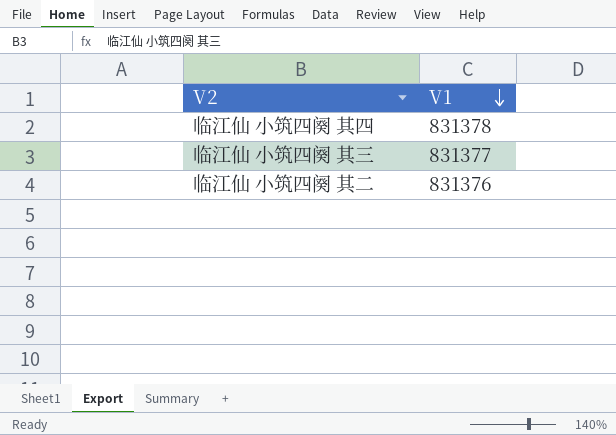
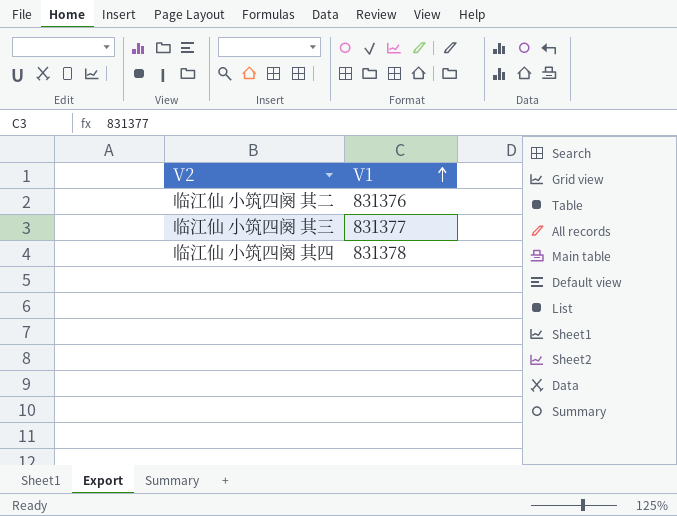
row order: V1 descending -> V1 ascending

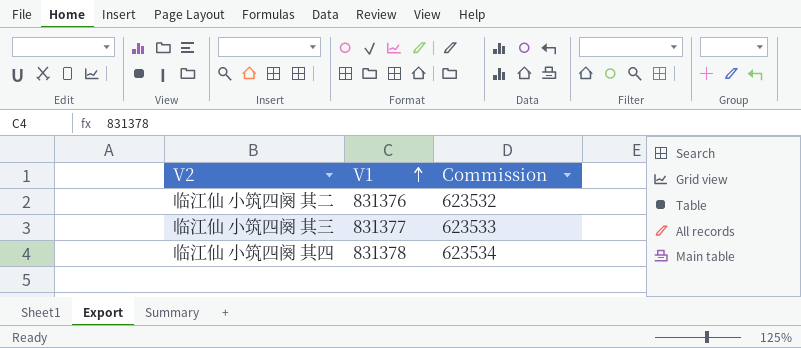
column Commission | formula: none -> [V1] * 0.75

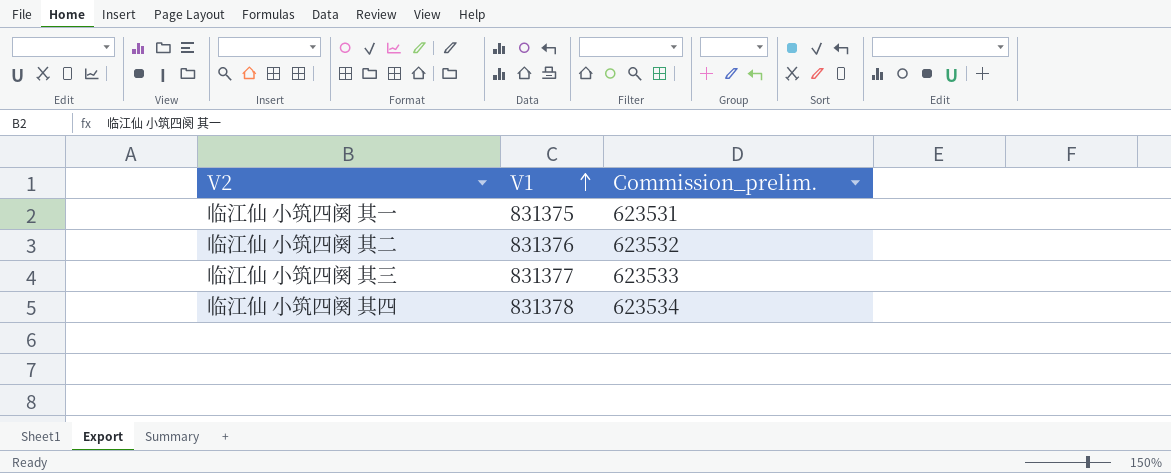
column name: Commission -> Commission_prelim.
row 临江仙 小筑四阕 其一: none -> 831375 | 623531

